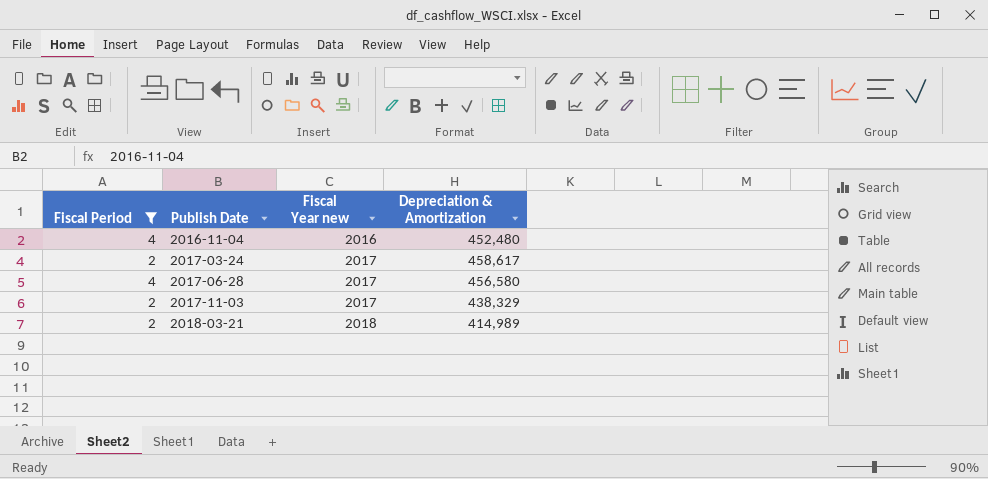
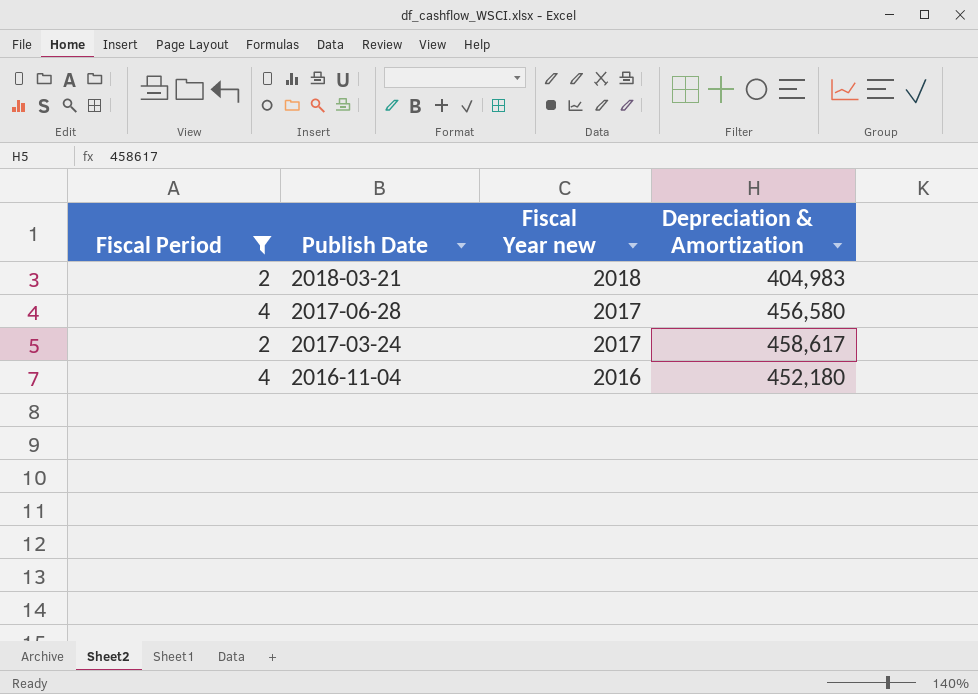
row order: Publish Date ascending -> Publish Date descending
row 2017-11-03: 2 | 2017 | 438,329 -> none
2018-03-21 | Depreciation & Amortization: 414,989 -> 404,983
2016-11-04 | Depreciation & Amortization: 452,480 -> 452,180

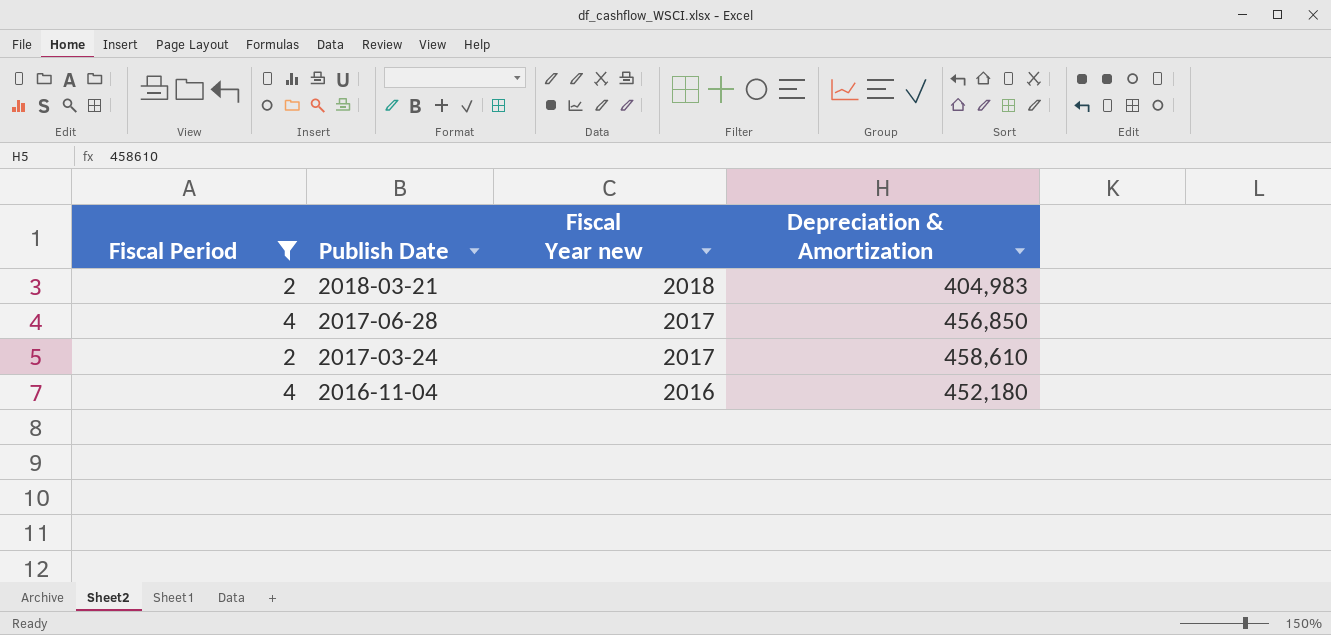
2017-06-28 | Depreciation & Amortization: 456,580 -> 456,850
2017-03-24 | Depreciation & Amortization: 458,617 -> 458,610

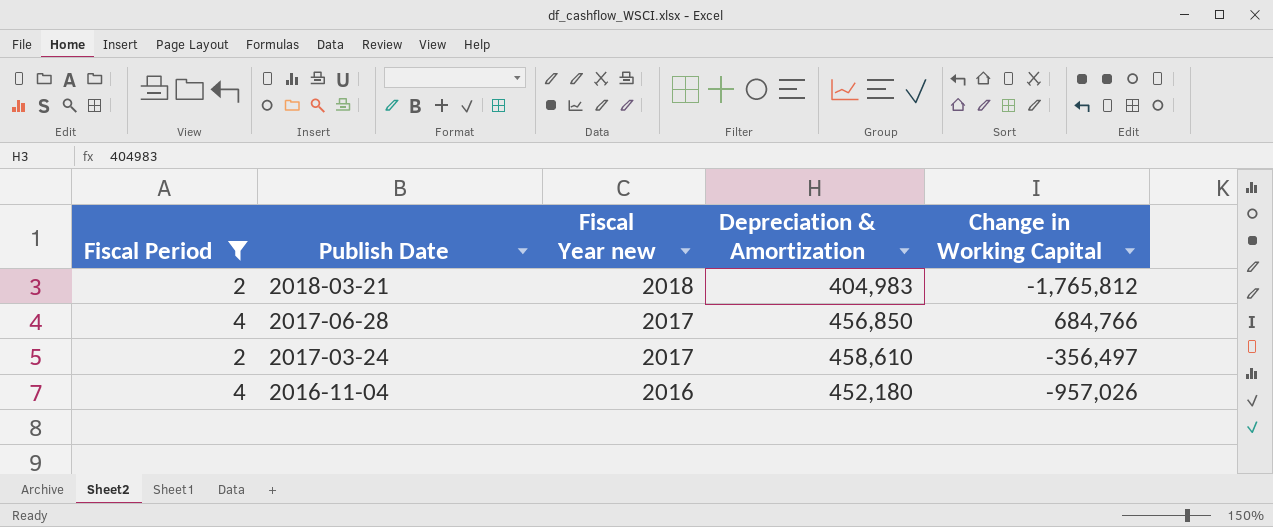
column Change in Working Capital | position: none -> 5

